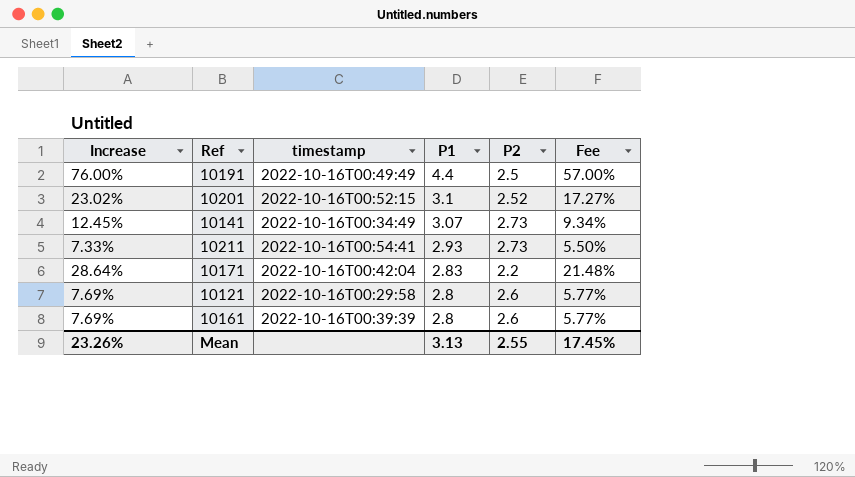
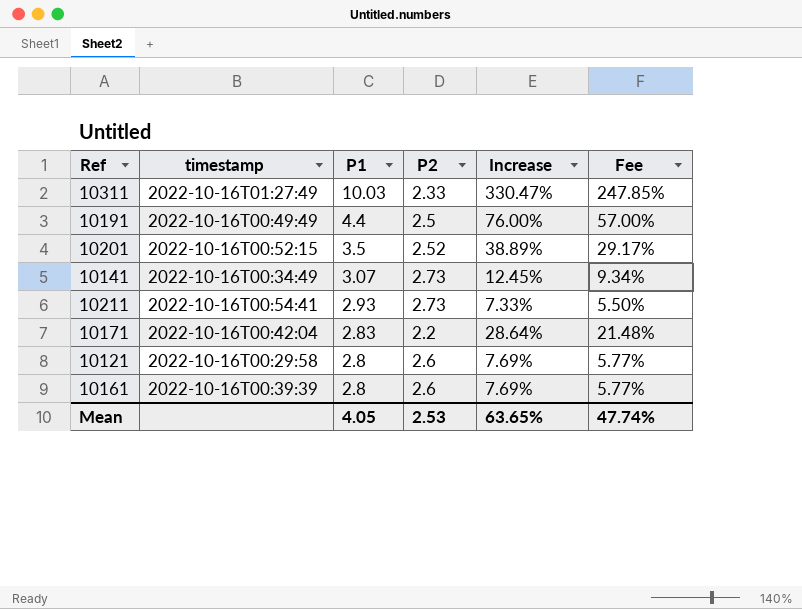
column Increase | position: 1 -> 5
row 10311: none -> 2022-10-16T01:27:49 | 10.03 | 2.33 | 330.47% | 247.85%
10201 | P1: 3.1 -> 3.5
10201 | Increase: 23.02% -> 38.89%
10201 | Fee: 17.27% -> 29.17%
Mean | P1: 3.13 -> 4.05
Mean | P2: 2.55 -> 2.53
Mean | Increase: 23.26% -> 63.65%
Mean | Fee: 17.45% -> 47.74%

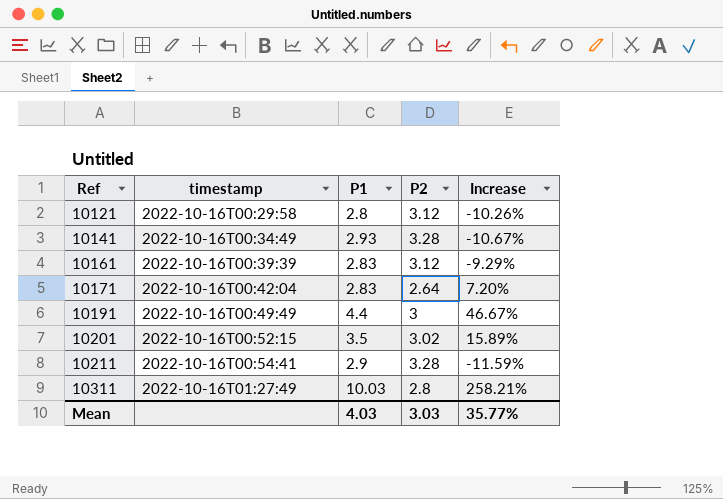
row order: P1 descending -> Ref ascending
column Fee | formula: [Increase] * 0.75 -> none
10121 | P2: 2.6 -> 3.12
10121 | Increase: 7.69% -> -10.26%
10141 | P1: 3.07 -> 2.93
10141 | P2: 2.73 -> 3.28
10141 | Increase: 12.45% -> -10.67%
10161 | P1: 2.8 -> 2.83
10161 | P2: 2.6 -> 3.12
10161 | Increase: 7.69% -> -9.29%
10171 | P2: 2.2 -> 2.64
10171 | Increase: 28.64% -> 7.20%
10191 | P2: 2.5 -> 3
10191 | Increase: 76.00% -> 46.67%
10201 | P2: 2.52 -> 3.02
10201 | Increase: 38.89% -> 15.89%
10211 | P1: 2.93 -> 2.9
10211 | P2: 2.73 -> 3.28
10211 | Increase: 7.33% -> -11.59%
10311 | P2: 2.33 -> 2.8
10311 | Increase: 330.47% -> 258.21%
Mean | P1: 4.05 -> 4.03
Mean | P2: 2.53 -> 3.03
Mean | Increase: 63.65% -> 35.77%

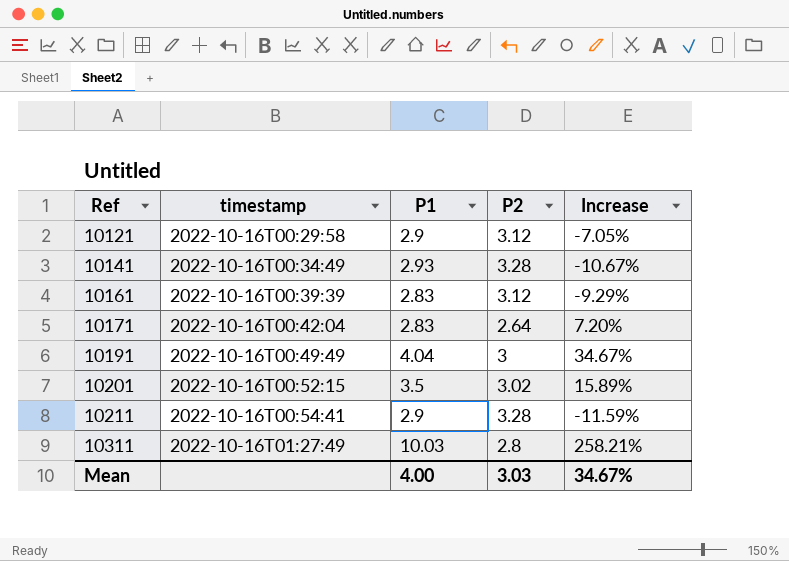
10121 | P1: 2.8 -> 2.9
10121 | Increase: -10.26% -> -7.05%
10191 | P1: 4.4 -> 4.04
10191 | Increase: 46.67% -> 34.67%
Mean | P1: 4.03 -> 4.00
Mean | Increase: 35.77% -> 34.67%

